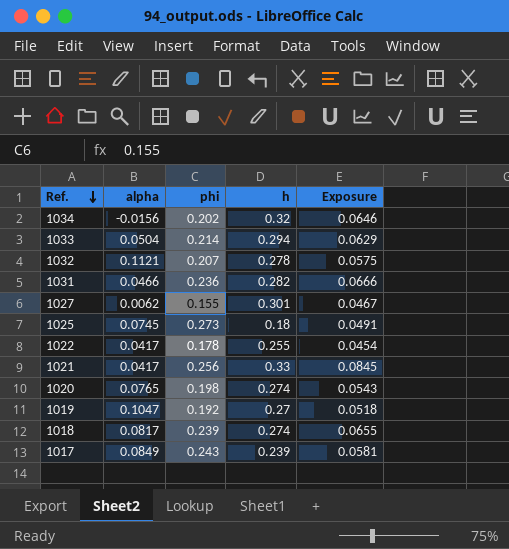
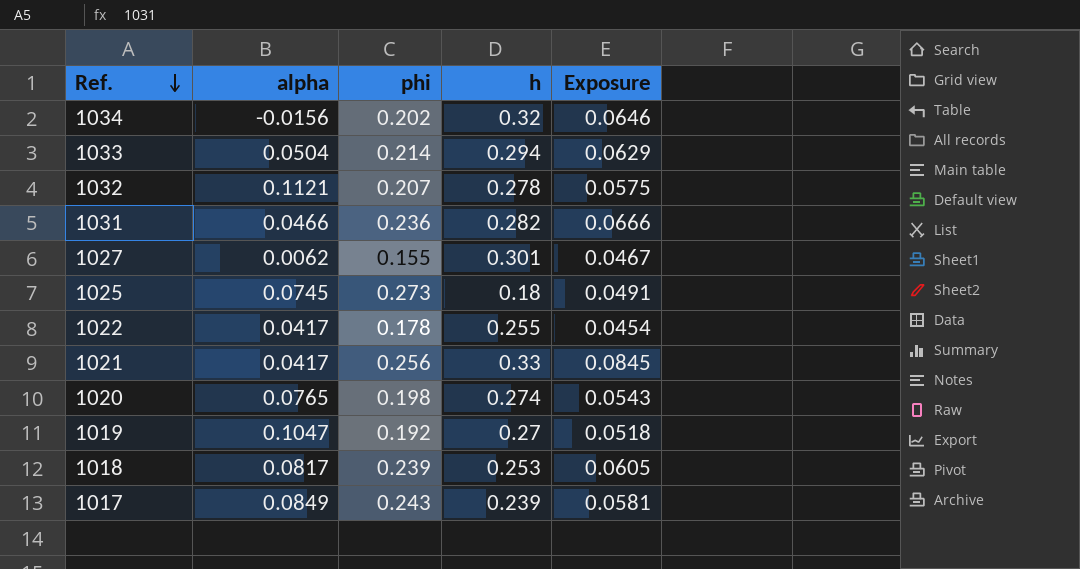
1018 | h: 0.274 -> 0.253
1018 | Exposure: 0.0655 -> 0.0605

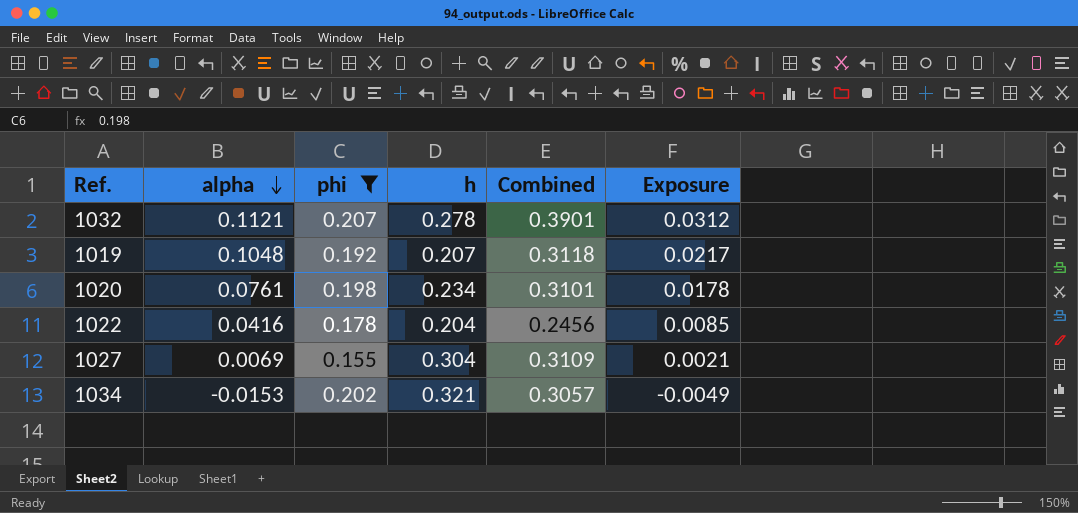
filter: none -> phi <= 0.207
row order: Ref. descending -> alpha descending
column Combined | formula: none -> [alpha] + [h]
column Exposure | formula: [phi] * [h] -> [alpha] * [h]
1019 | alpha: 0.1047 -> 0.1048
1019 | h: 0.27 -> 0.207
1020 | alpha: 0.0765 -> 0.0761
1020 | h: 0.274 -> 0.234
1022 | alpha: 0.0417 -> 0.0416
1022 | h: 0.255 -> 0.204
1027 | alpha: 0.0062 -> 0.0069
1027 | h: 0.301 -> 0.304
1034 | alpha: -0.0156 -> -0.0153
1034 | h: 0.32 -> 0.321

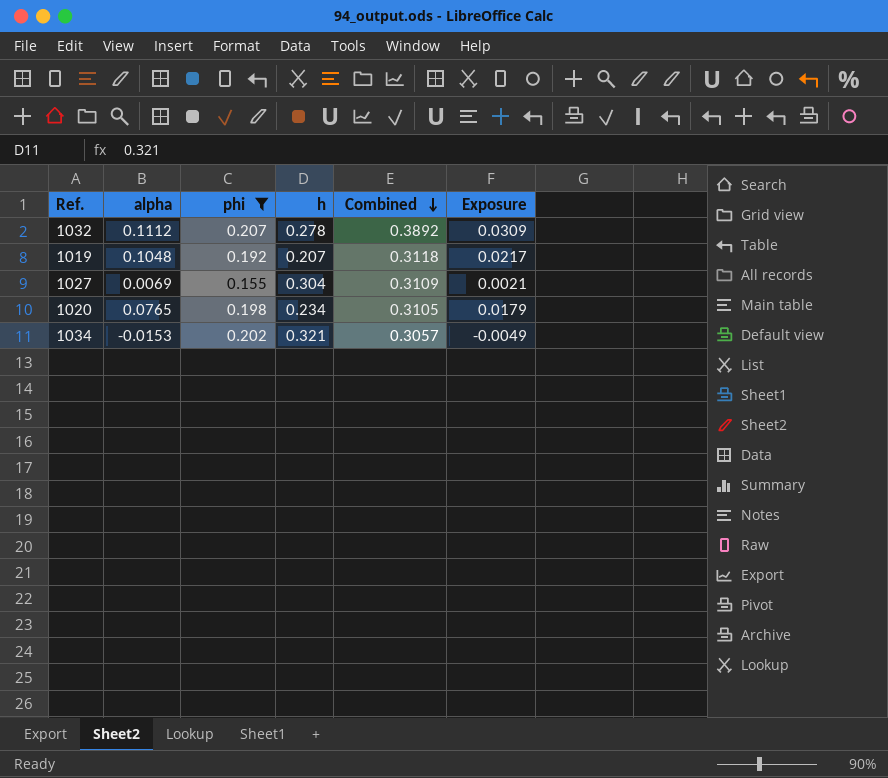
row order: alpha descending -> Combined descending
row 1022: 0.0416 | 0.178 | 0.204 | 0.2456 | 0.0085 -> none
1032 | alpha: 0.1121 -> 0.1112
1032 | Combined: 0.3901 -> 0.3892
1032 | Exposure: 0.0312 -> 0.0309
1020 | alpha: 0.0761 -> 0.0765
1020 | Combined: 0.3101 -> 0.3105
1020 | Exposure: 0.0178 -> 0.0179

